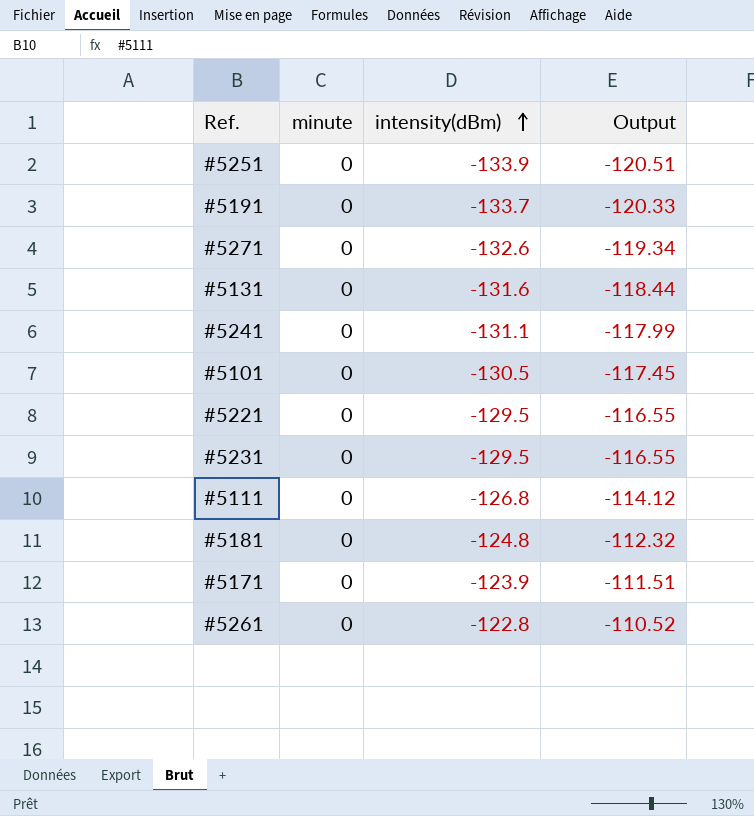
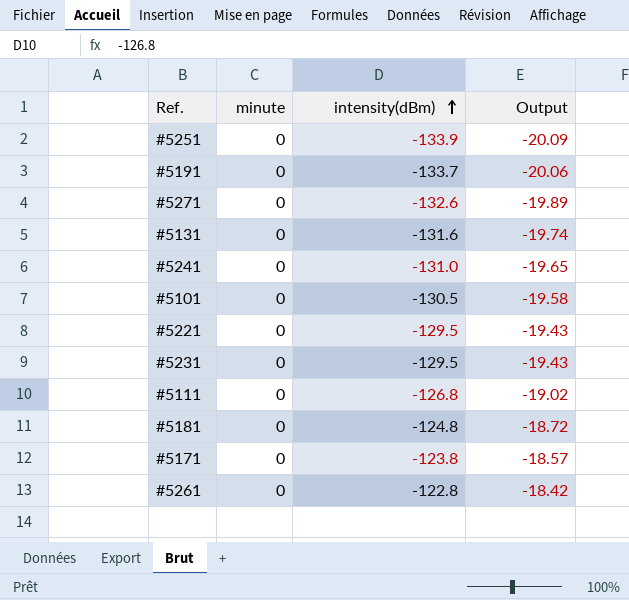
column Output | formula: [intensity(dBm)] * 0.9 -> [intensity(dBm)] * 0.15
#5241 | intensity(dBm): -131.1 -> -131.0
#5171 | intensity(dBm): -123.9 -> -123.8

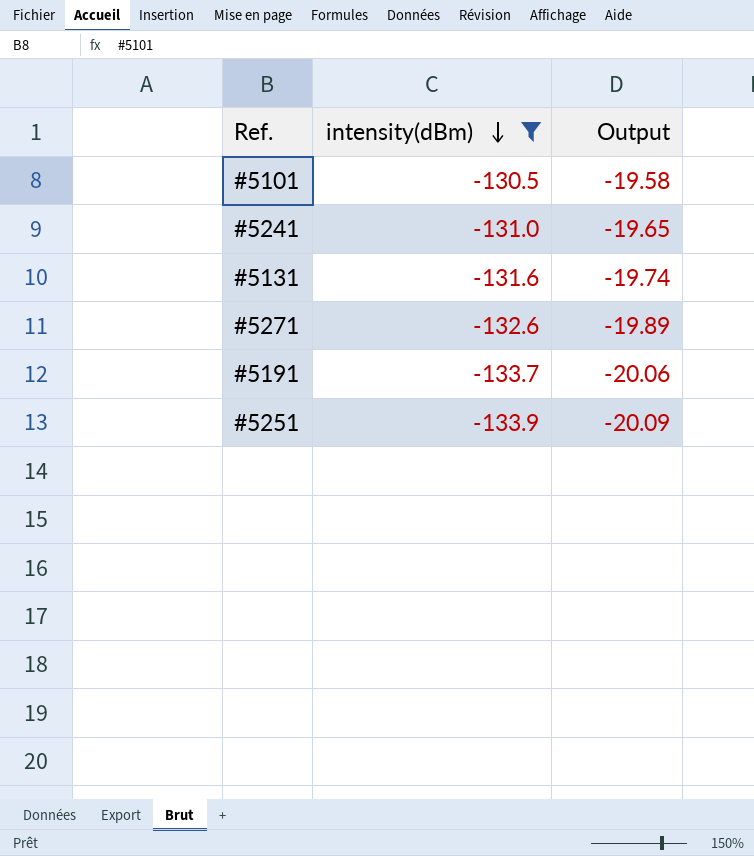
filter: none -> intensity(dBm) <= -130.5
row order: intensity(dBm) ascending -> intensity(dBm) descending
column minute | position: 2 -> none

